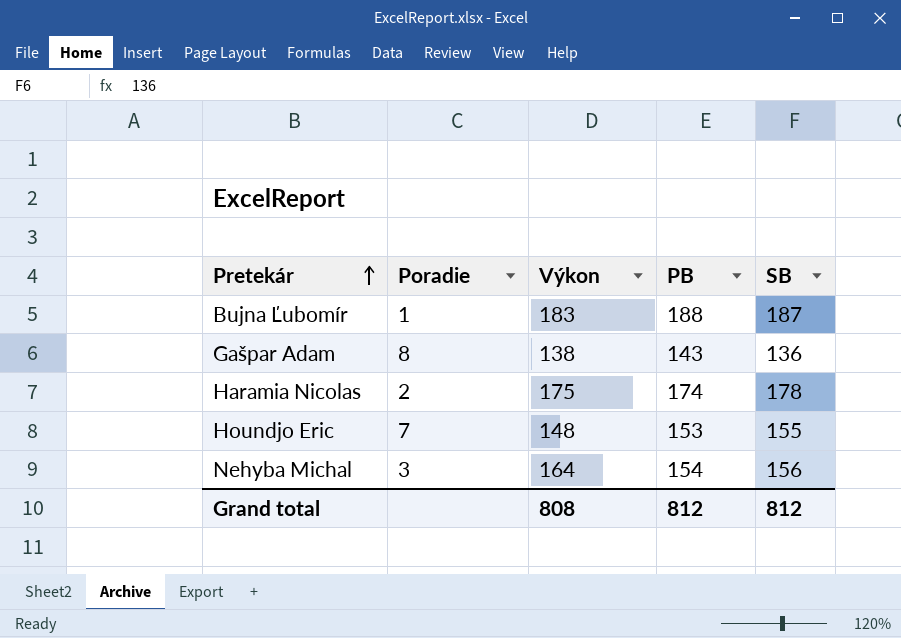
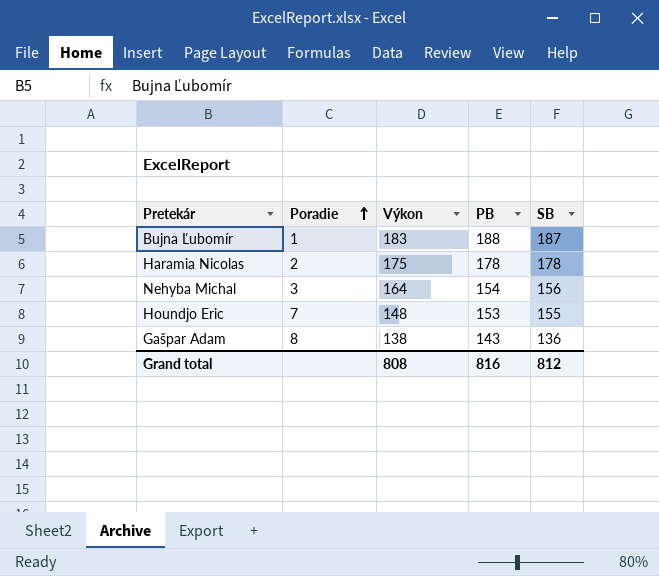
row order: Pretekár ascending -> Poradie ascending
Haramia Nicolas | PB: 174 -> 178
Grand total | PB: 812 -> 816

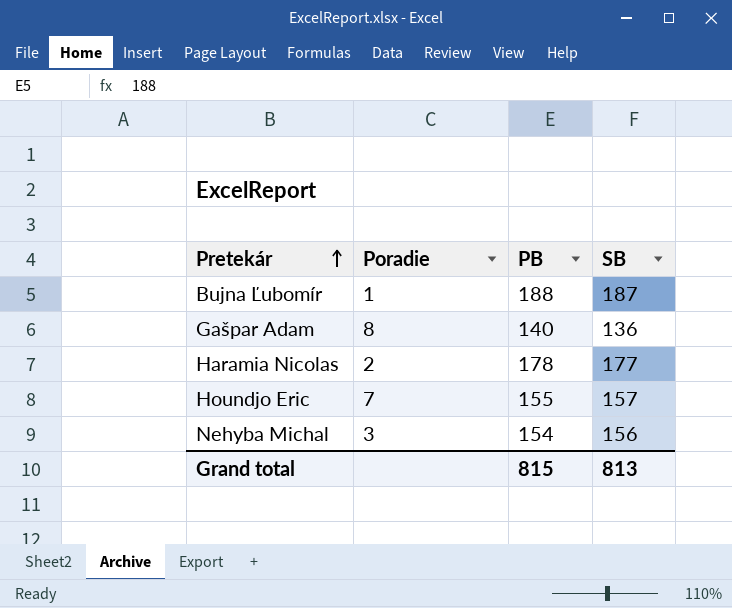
row order: Poradie ascending -> Pretekár ascending
column Výkon | position: 3 -> none
Gašpar Adam | PB: 143 -> 140
Haramia Nicolas | SB: 178 -> 177
Houndjo Eric | PB: 153 -> 155
Houndjo Eric | SB: 155 -> 157
Grand total | PB: 816 -> 815
Grand total | SB: 812 -> 813

